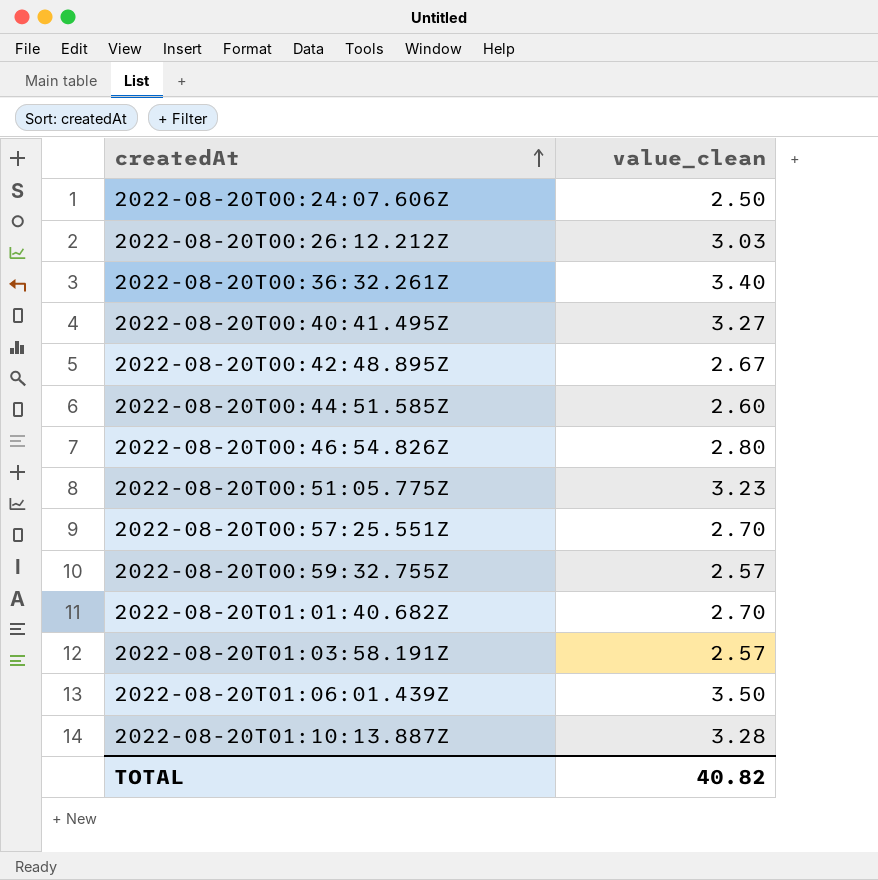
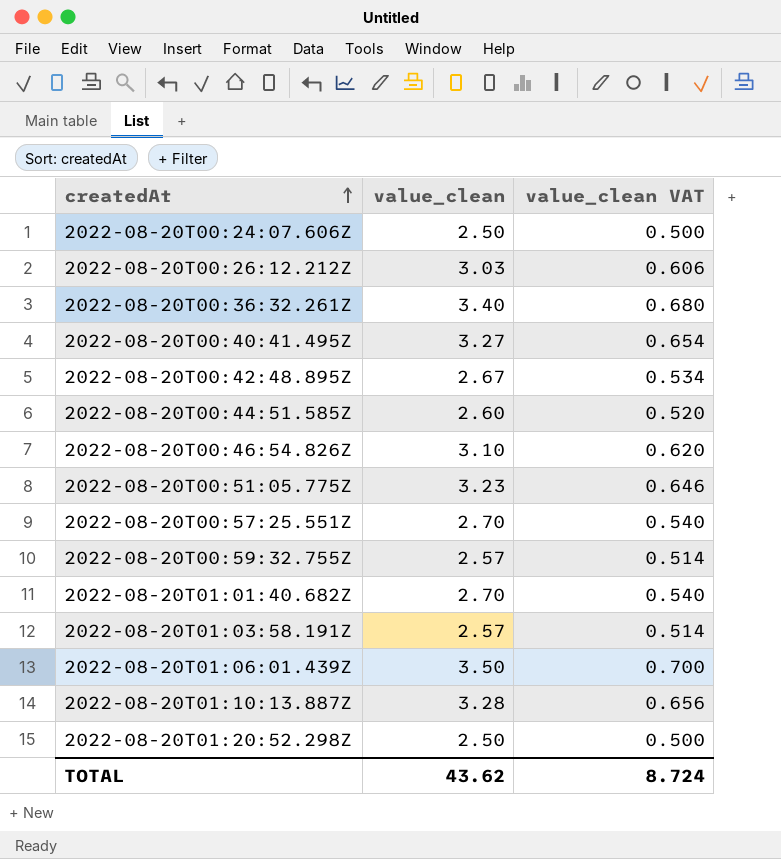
column value_clean VAT | formula: none -> [value_clean] * 0.2
2022-08-20T00:46:54.826Z | value_clean: 2.80 -> 3.10
row 2022-08-20T01:20:52.298Z: none -> 2.50 | 0.500
TOTAL | value_clean: 40.82 -> 43.62

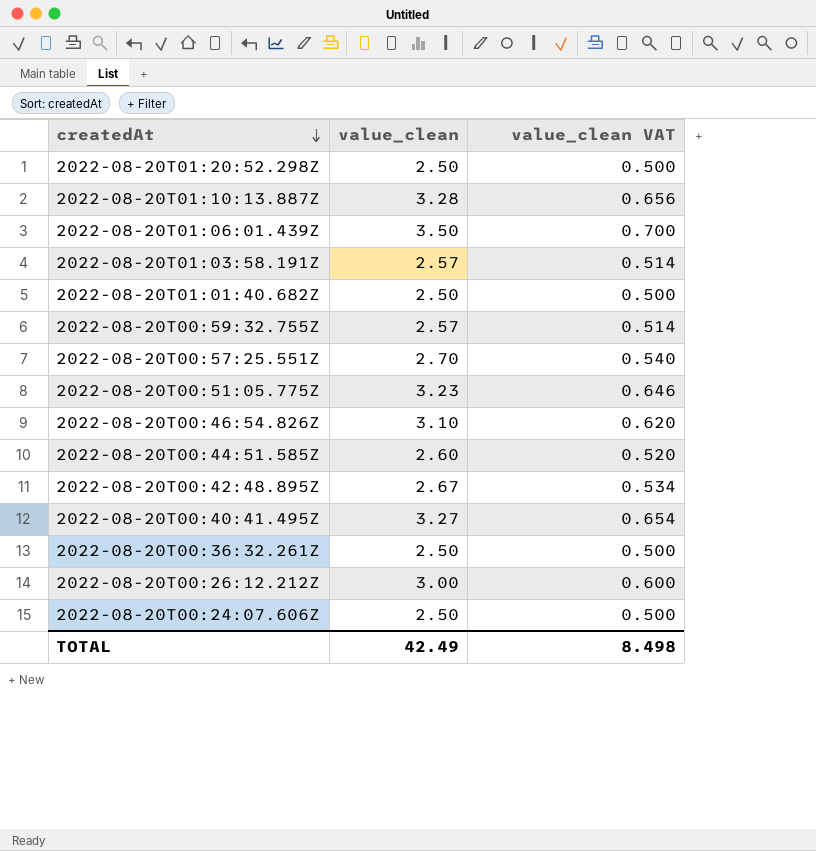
row order: createdAt ascending -> createdAt descending
2022-08-20T01:01:40.682Z | value_clean: 2.70 -> 2.50
2022-08-20T01:01:40.682Z | value_clean VAT: 0.540 -> 0.500
2022-08-20T00:36:32.261Z | value_clean: 3.40 -> 2.50
2022-08-20T00:36:32.261Z | value_clean VAT: 0.680 -> 0.500
2022-08-20T00:26:12.212Z | value_clean: 3.03 -> 3.00
2022-08-20T00:26:12.212Z | value_clean VAT: 0.606 -> 0.600
TOTAL | value_clean: 43.62 -> 42.49
TOTAL | value_clean VAT: 8.724 -> 8.498

